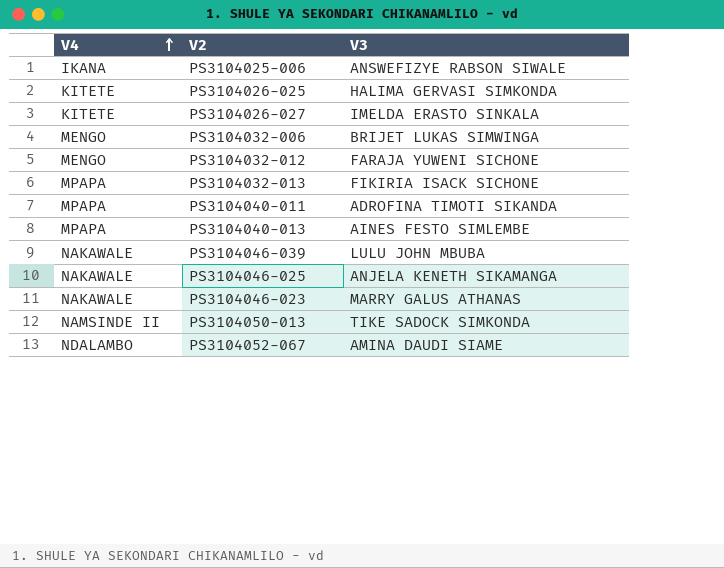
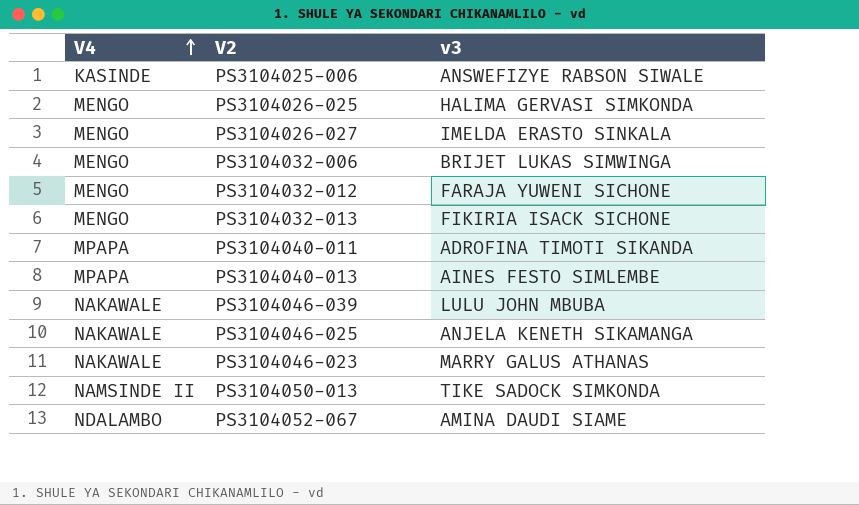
column name: V3 -> v3
PS3104025-006 | V4: IKANA -> KASINDE
PS3104026-025 | V4: KITETE -> MENGO
PS3104026-027 | V4: KITETE -> MENGO
PS3104032-013 | V4: MPAPA -> MENGO

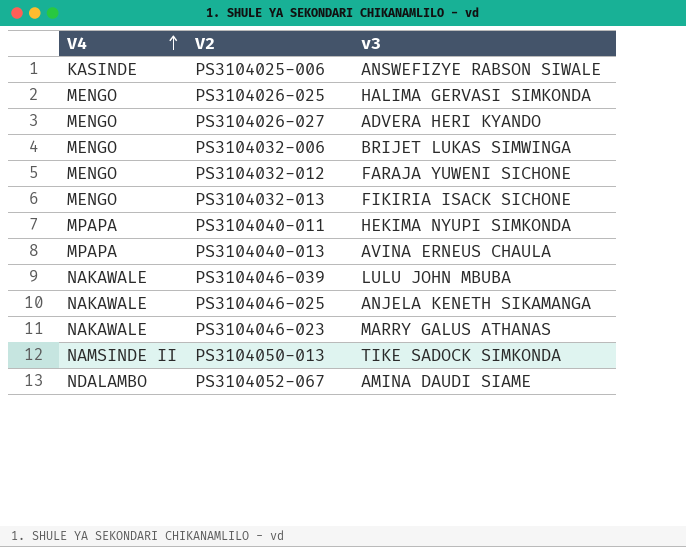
PS3104026-027 | v3: IMELDA ERASTO SINKALA -> ADVERA HERI KYANDO
PS3104040-011 | v3: ADROFINA TIMOTI SIKANDA -> HEKIMA NYUPI SIMKONDA
PS3104040-013 | v3: AINES FESTO SIMLEMBE -> AVINA ERNEUS CHAULA

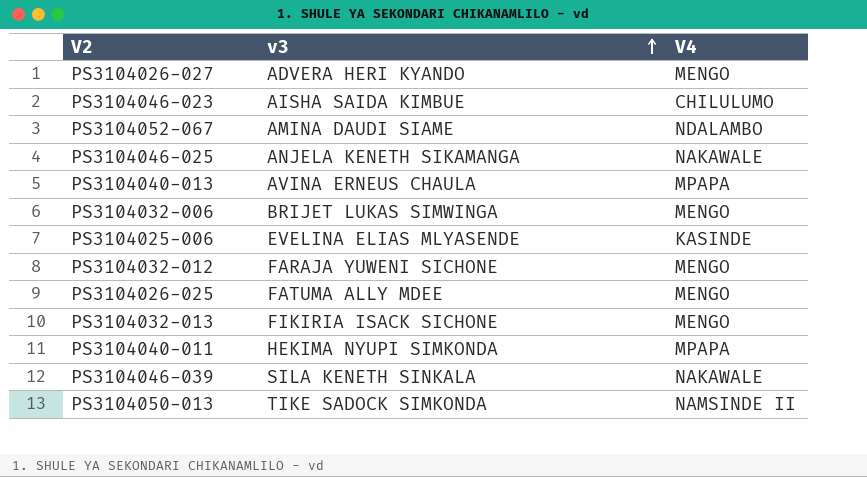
row order: V4 ascending -> v3 ascending
column V4 | position: 1 -> 3
PS3104046-023 | v3: MARRY GALUS ATHANAS -> AISHA SAIDA KIMBUE
PS3104046-023 | V4: NAKAWALE -> CHILULUMO
PS3104025-006 | v3: ANSWEFIZYE RABSON SIWALE -> EVELINA ELIAS MLYASENDE
PS3104026-025 | v3: HALIMA GERVASI SIMKONDA -> FATUMA ALLY MDEE
PS3104046-039 | v3: LULU JOHN MBUBA -> SILA KENETH SINKALA

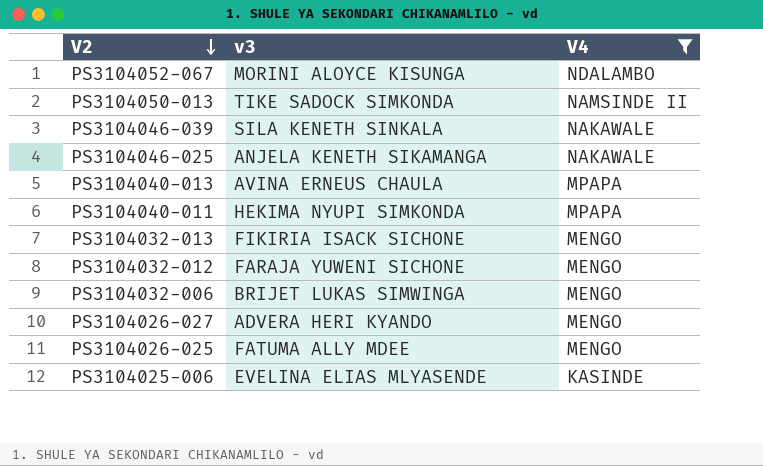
filter: none -> V4 != CHILULUMO
row order: v3 ascending -> V2 descending
PS3104052-067 | v3: AMINA DAUDI SIAME -> MORINI ALOYCE KISUNGA

